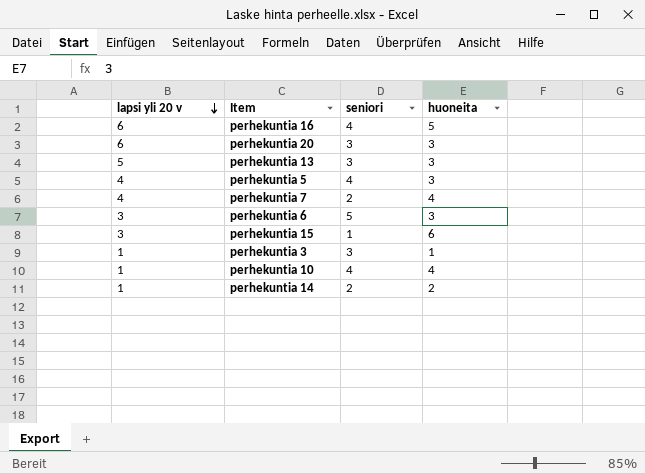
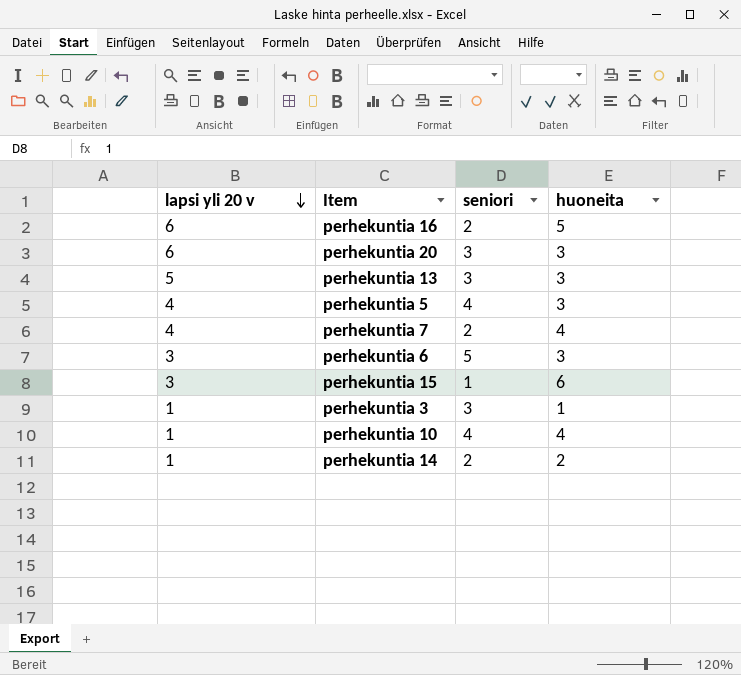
perhekuntia 16 | seniori: 4 -> 2

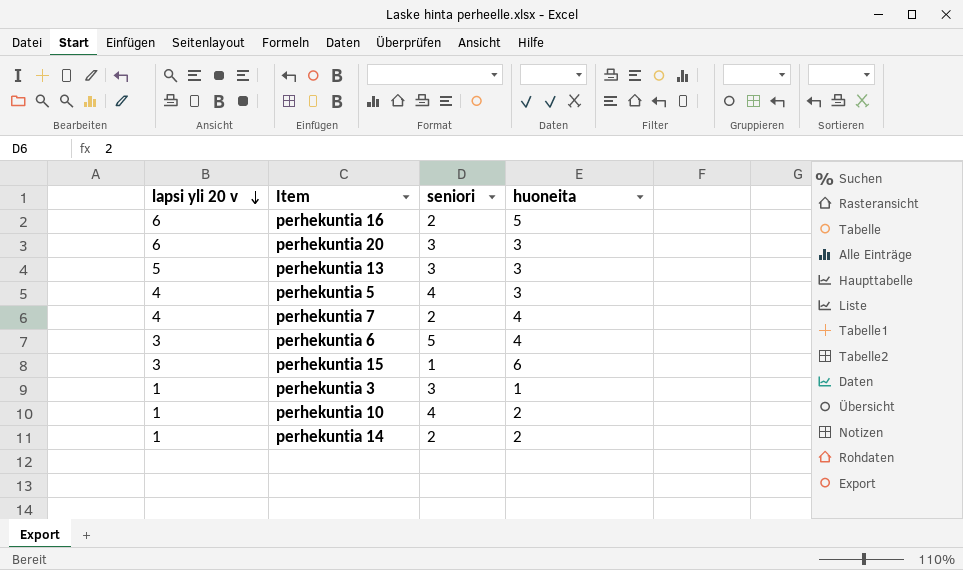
perhekuntia 6 | huoneita: 3 -> 4
perhekuntia 10 | huoneita: 4 -> 2

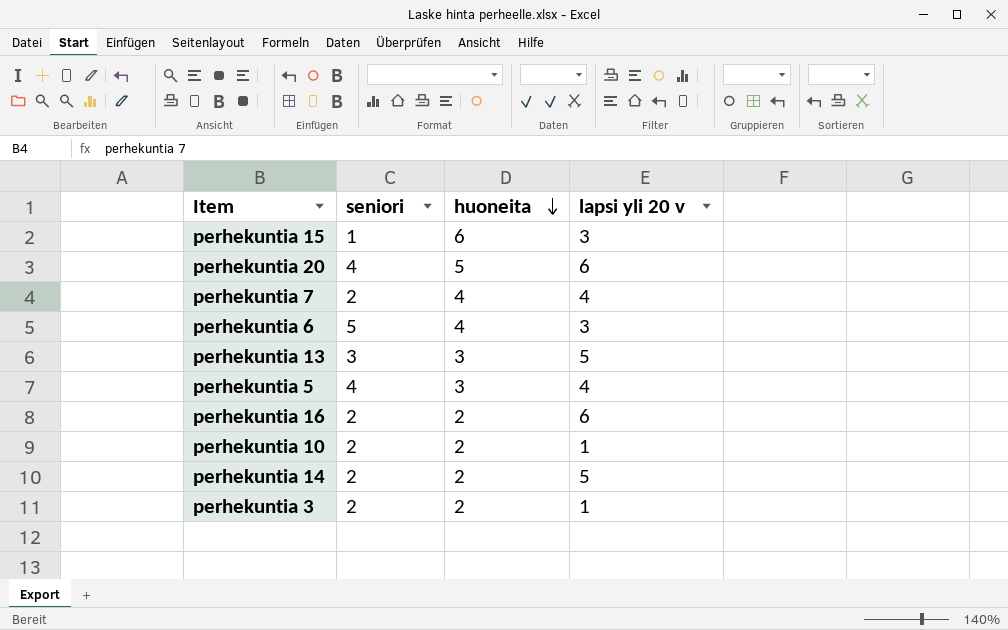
row order: lapsi yli 20 v descending -> huoneita descending
column lapsi yli 20 v | position: 1 -> 4
perhekuntia 20 | seniori: 3 -> 4
perhekuntia 20 | huoneita: 3 -> 5
perhekuntia 16 | huoneita: 5 -> 2
perhekuntia 10 | seniori: 4 -> 2
perhekuntia 14 | lapsi yli 20 v: 1 -> 5
perhekuntia 3 | seniori: 3 -> 2
perhekuntia 3 | huoneita: 1 -> 2

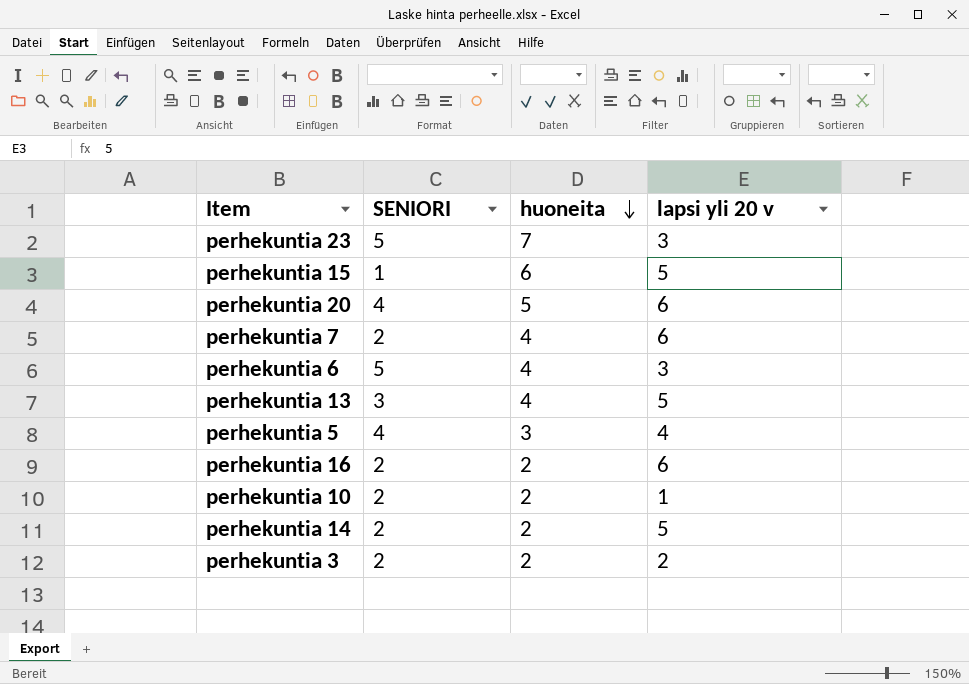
column name: seniori -> SENIORI
row perhekuntia 23: none -> 5 | 7 | 3
perhekuntia 15 | lapsi yli 20 v: 3 -> 5
perhekuntia 7 | lapsi yli 20 v: 4 -> 6
perhekuntia 13 | huoneita: 3 -> 4
perhekuntia 3 | lapsi yli 20 v: 1 -> 2

